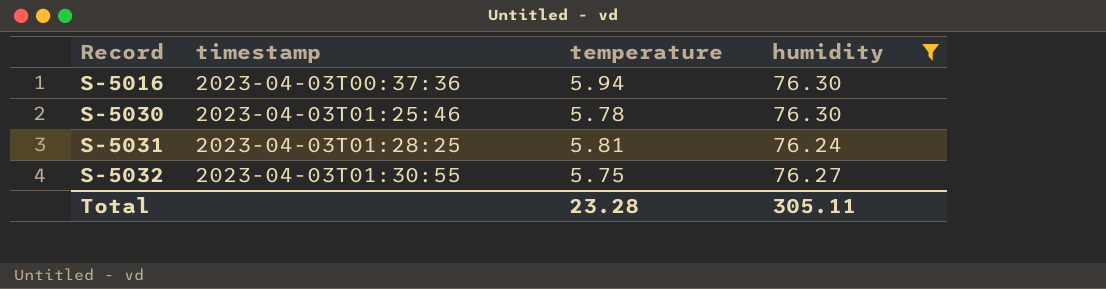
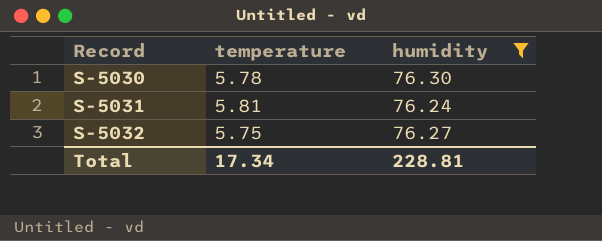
column timestamp | position: 2 -> none
row S-5016: 2023-04-03T00:37:36 | 5.94 | 76.30 -> none
Total | temperature: 23.28 -> 17.34
Total | humidity: 305.11 -> 228.81

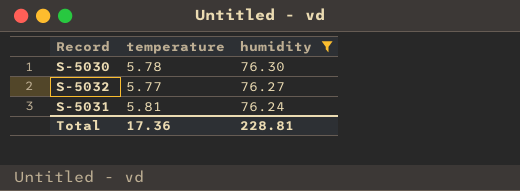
row order: Record ascending -> humidity descending
S-5032 | temperature: 5.75 -> 5.77
Total | temperature: 17.34 -> 17.36

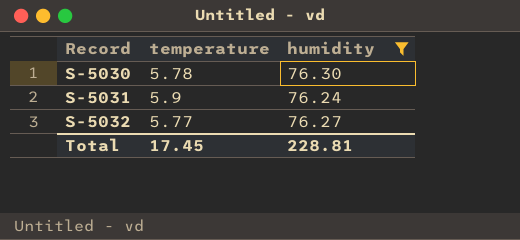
row order: humidity descending -> Record ascending
S-5031 | temperature: 5.81 -> 5.9
Total | temperature: 17.36 -> 17.45

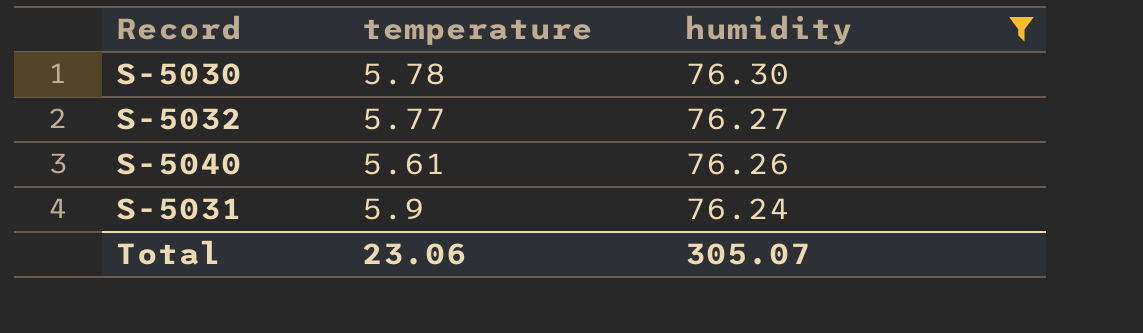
row order: Record ascending -> humidity descending
row S-5040: none -> 5.61 | 76.26
Total | temperature: 17.45 -> 23.06
Total | humidity: 228.81 -> 305.07

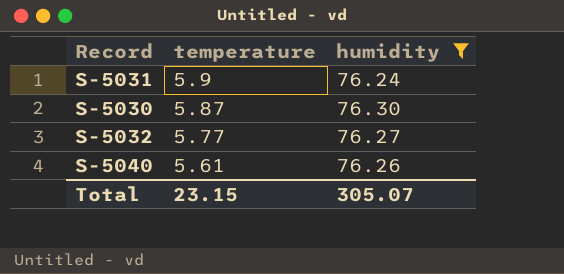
row order: humidity descending -> temperature descending
S-5030 | temperature: 5.78 -> 5.87
Total | temperature: 23.06 -> 23.15

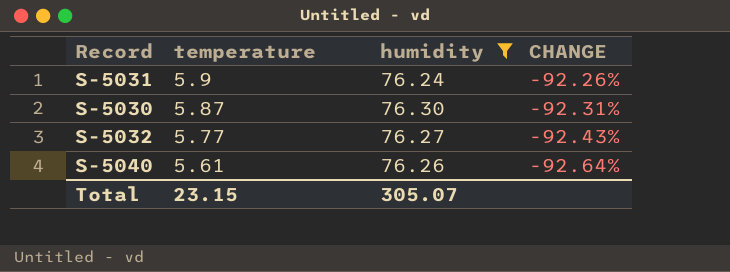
column CHANGE | formula: none -> ([temperature] - [humidity]) / [humidity]

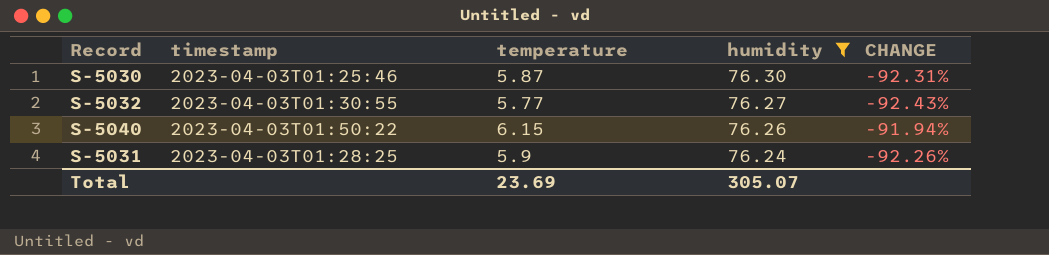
row order: temperature descending -> humidity descending
column timestamp | position: none -> 2
S-5040 | temperature: 5.61 -> 6.15
S-5040 | CHANGE: -92.64% -> -91.94%
Total | temperature: 23.15 -> 23.69

